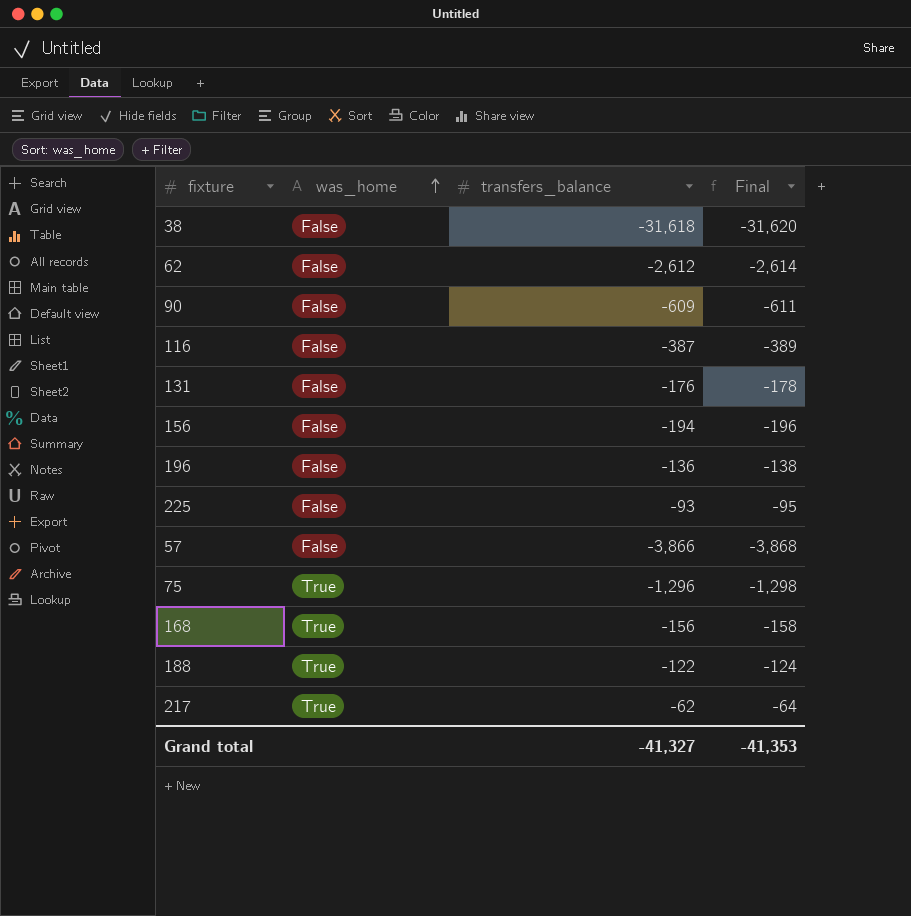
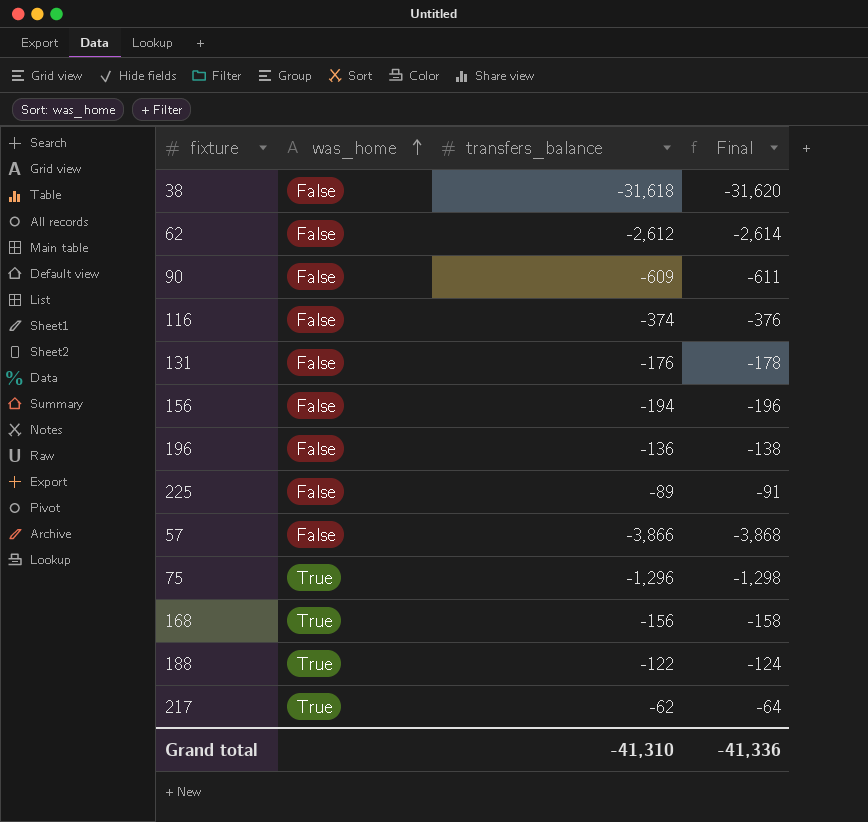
116 | transfers_balance: -387 -> -374
116 | Final: -389 -> -376
225 | transfers_balance: -93 -> -89
225 | Final: -95 -> -91
Grand total | transfers_balance: -41,327 -> -41,310
Grand total | Final: -41,353 -> -41,336

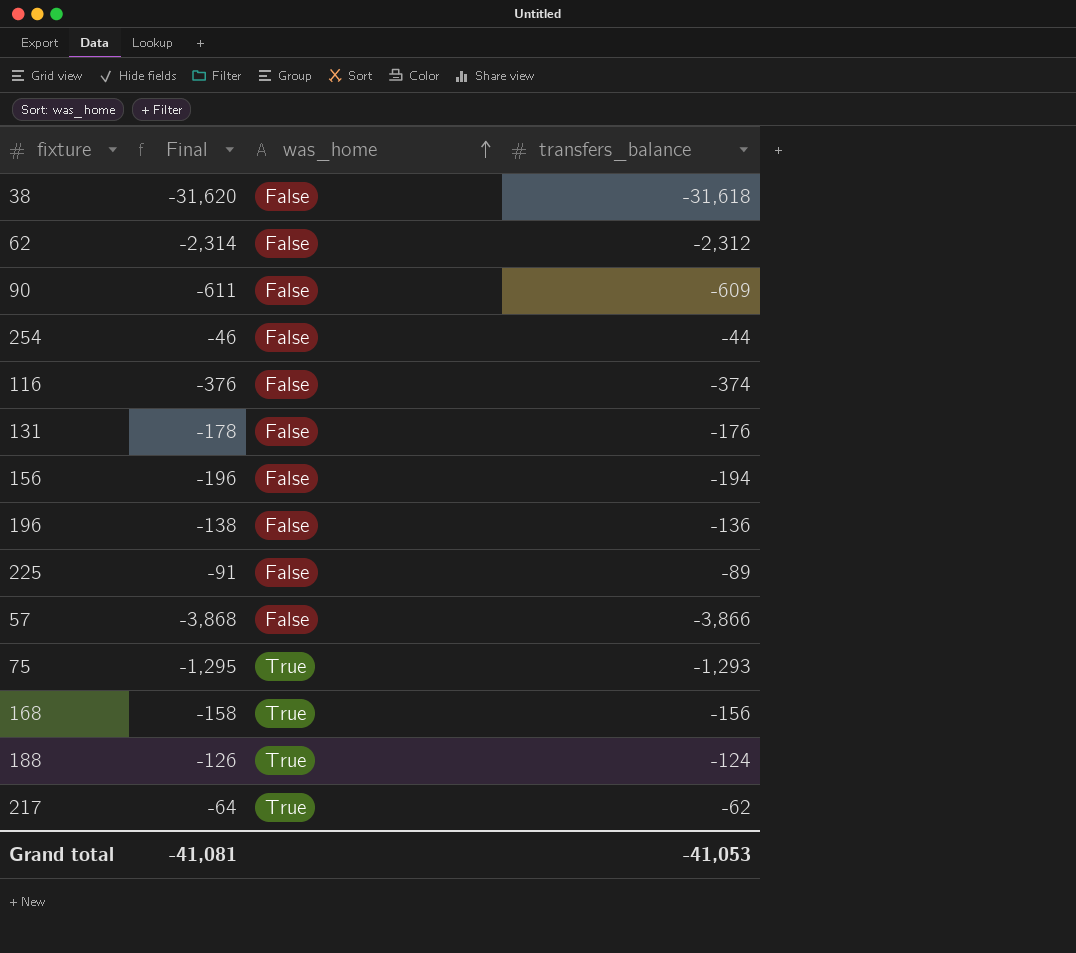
column Final | position: 4 -> 2
62 | Final: -2,614 -> -2,314
62 | transfers_balance: -2,612 -> -2,312
row 254: none -> -46 | False | -44
75 | Final: -1,298 -> -1,295
75 | transfers_balance: -1,296 -> -1,293
188 | Final: -124 -> -126
188 | transfers_balance: -122 -> -124
Grand total | Final: -41,336 -> -41,081
Grand total | transfers_balance: -41,310 -> -41,053

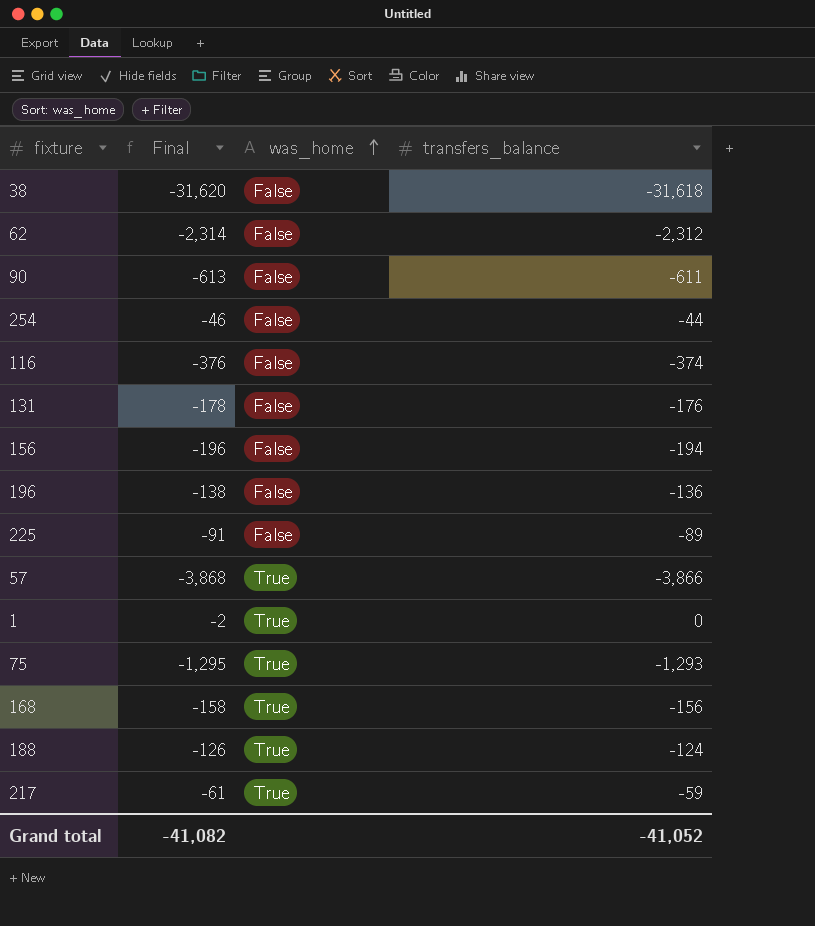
90 | Final: -611 -> -613
90 | transfers_balance: -609 -> -611
57 | was_home: False -> True
row 1: none -> -2 | True | 0
217 | Final: -64 -> -61
217 | transfers_balance: -62 -> -59
Grand total | Final: -41,081 -> -41,082
Grand total | transfers_balance: -41,053 -> -41,052

